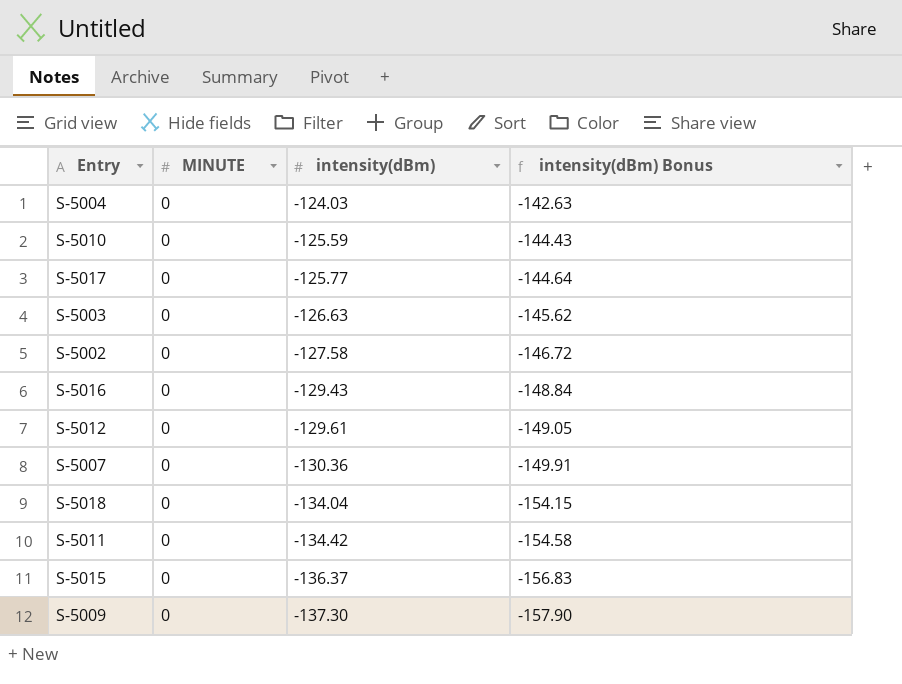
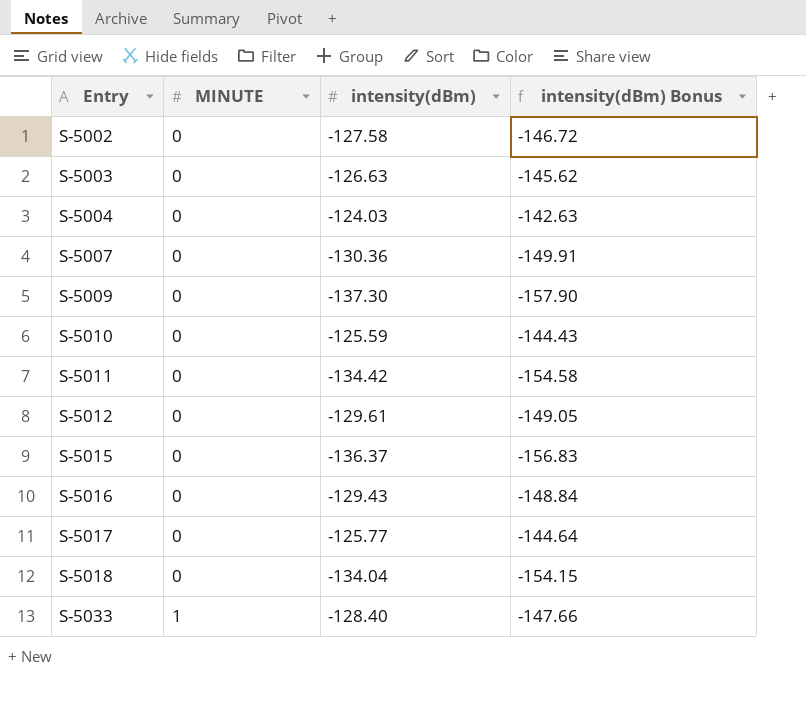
row order: intensity(dBm) descending -> Entry ascending
row S-5033: none -> 1 | -128.40 | -147.66

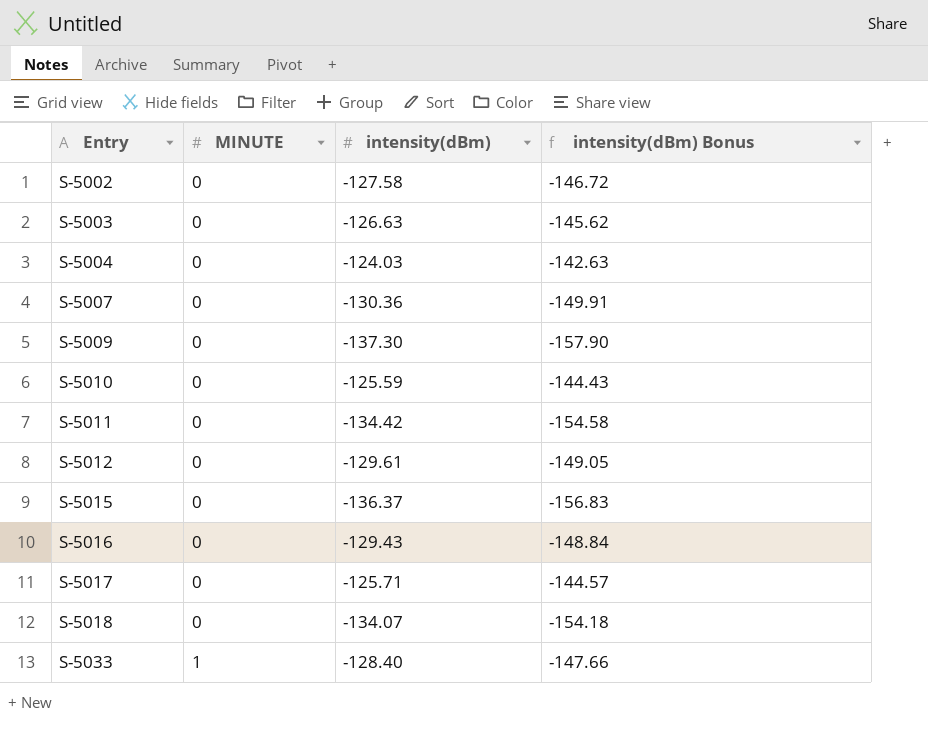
S-5017 | intensity(dBm): -125.77 -> -125.71
S-5017 | intensity(dBm) Bonus: -144.64 -> -144.57
S-5018 | intensity(dBm): -134.04 -> -134.07
S-5018 | intensity(dBm) Bonus: -154.15 -> -154.18

